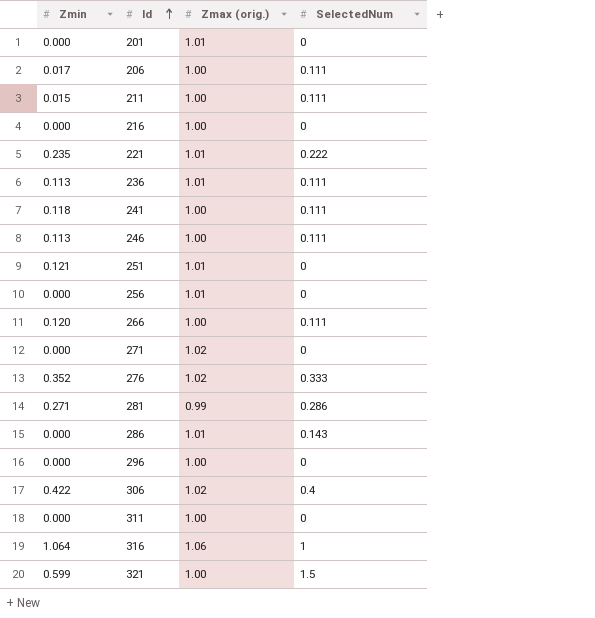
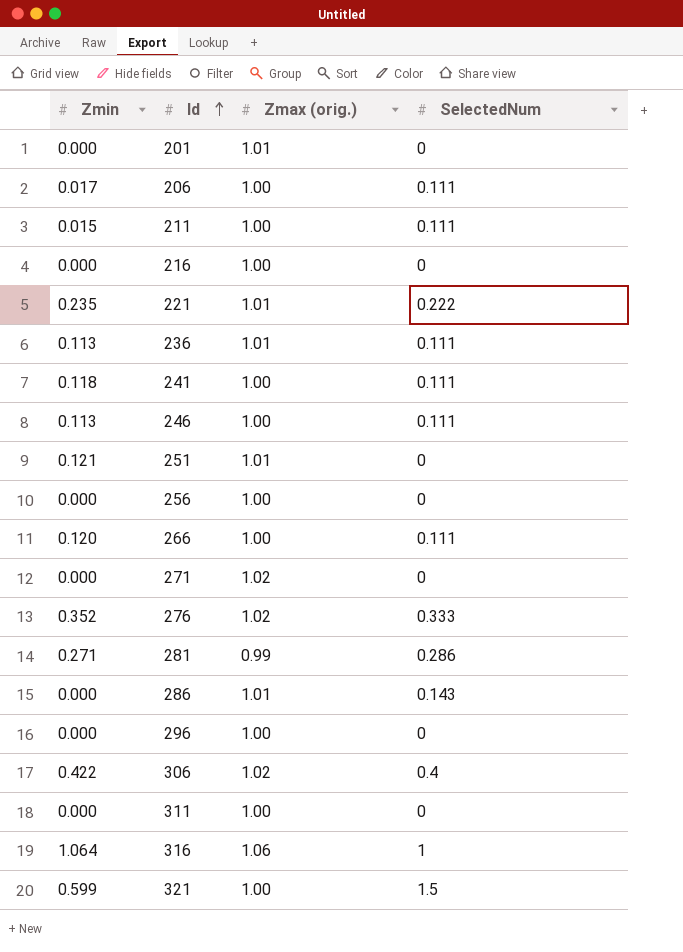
256 | Zmax (orig.): 1.01 -> 1.00

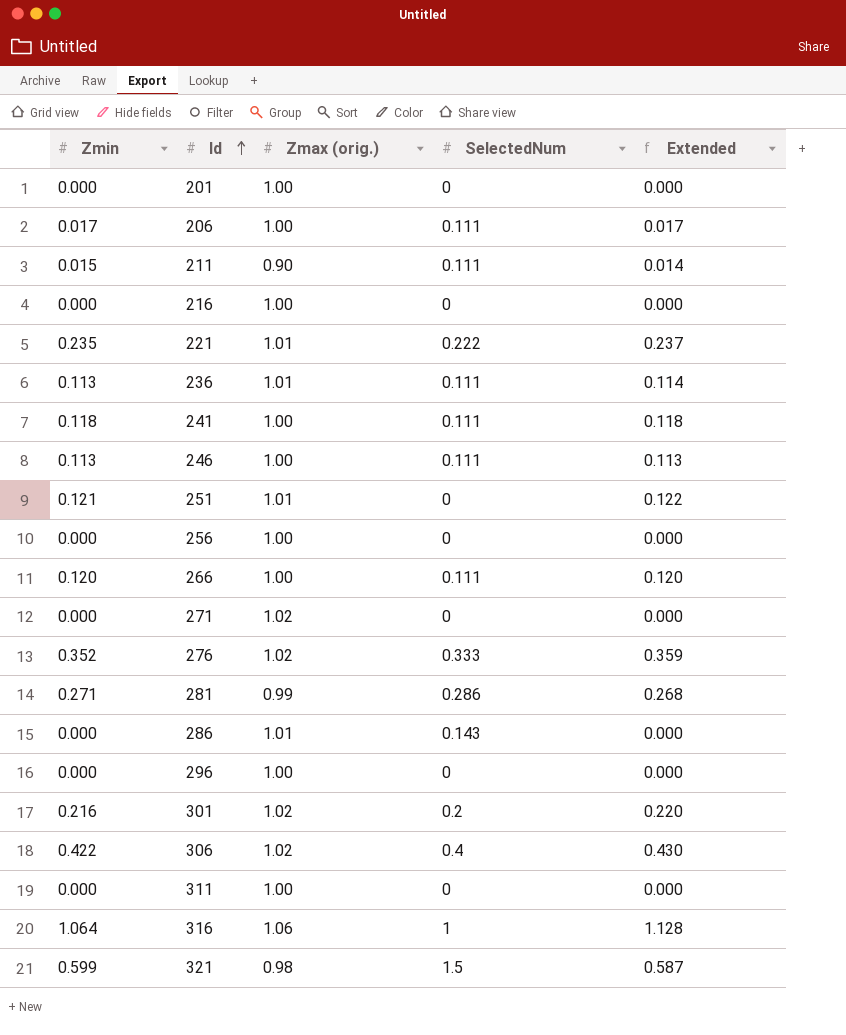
column Extended | formula: none -> [Zmin] * [Zmax (orig.)]
201 | Zmax (orig.): 1.01 -> 1.00
211 | Zmax (orig.): 1.00 -> 0.90
row 301: none -> 0.216 | 1.02 | 0.2 | 0.220
321 | Zmax (orig.): 1.00 -> 0.98

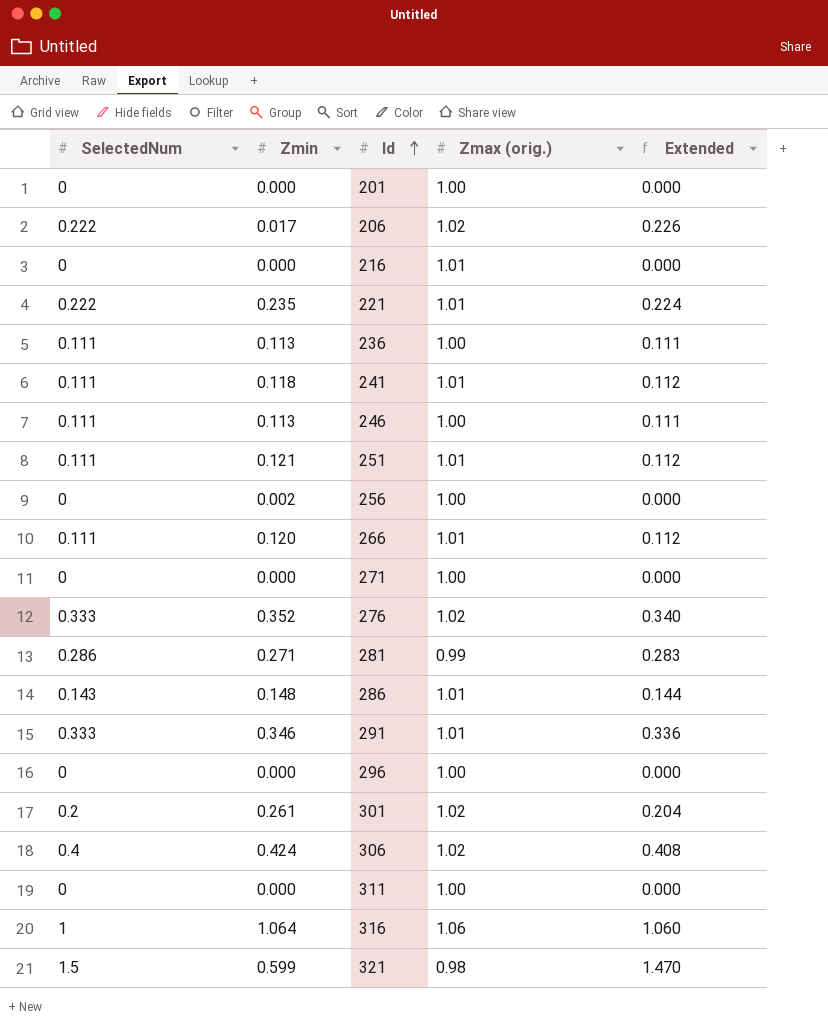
column SelectedNum | position: 4 -> 1
column Extended | formula: [Zmin] * [Zmax (orig.)] -> [SelectedNum] * [Zmax (orig.)]
row 211: 0.015 | 0.90 | 0.111 | 0.014 -> none
206 | SelectedNum: 0.111 -> 0.222
206 | Zmax (orig.): 1.00 -> 1.02
216 | Zmax (orig.): 1.00 -> 1.01
236 | Zmax (orig.): 1.01 -> 1.00
241 | Zmax (orig.): 1.00 -> 1.01
251 | SelectedNum: 0 -> 0.111
256 | Zmin: 0.000 -> 0.002
266 | Zmax (orig.): 1.00 -> 1.01
271 | Zmax (orig.): 1.02 -> 1.00
286 | Zmin: 0.000 -> 0.148
row 291: none -> 0.333 | 0.346 | 1.01 | 0.336
301 | Zmin: 0.216 -> 0.261
306 | Zmin: 0.422 -> 0.424

